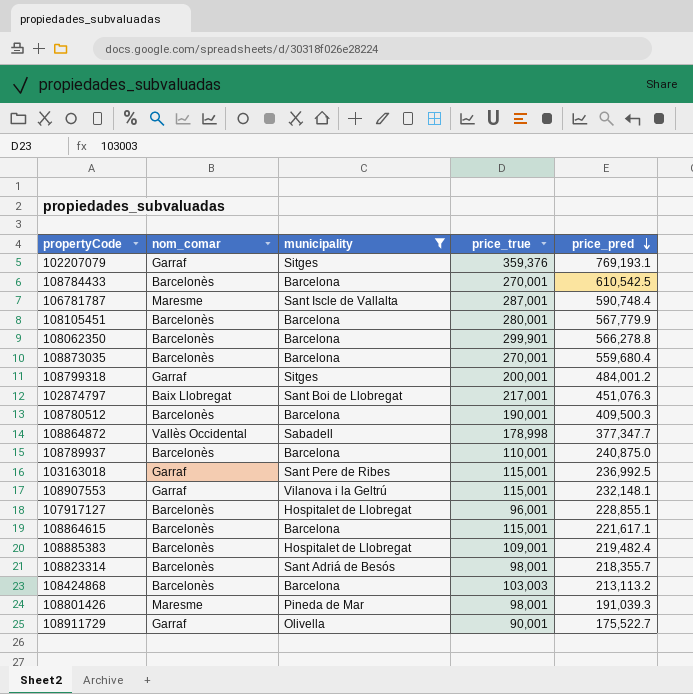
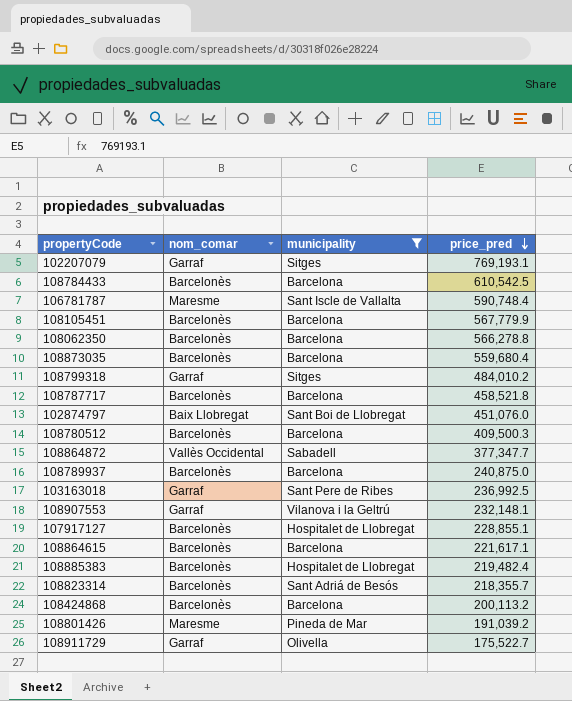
column price_true | position: 4 -> none
108799318 | price_pred: 484,001.2 -> 484,010.2
row 108787717: none -> Barcelonès | Barcelona | 458,521.8
102874797 | price_pred: 451,076.3 -> 451,076.0
108424868 | price_pred: 213,113.2 -> 200,113.2
108801426 | price_pred: 191,039.3 -> 191,039.2

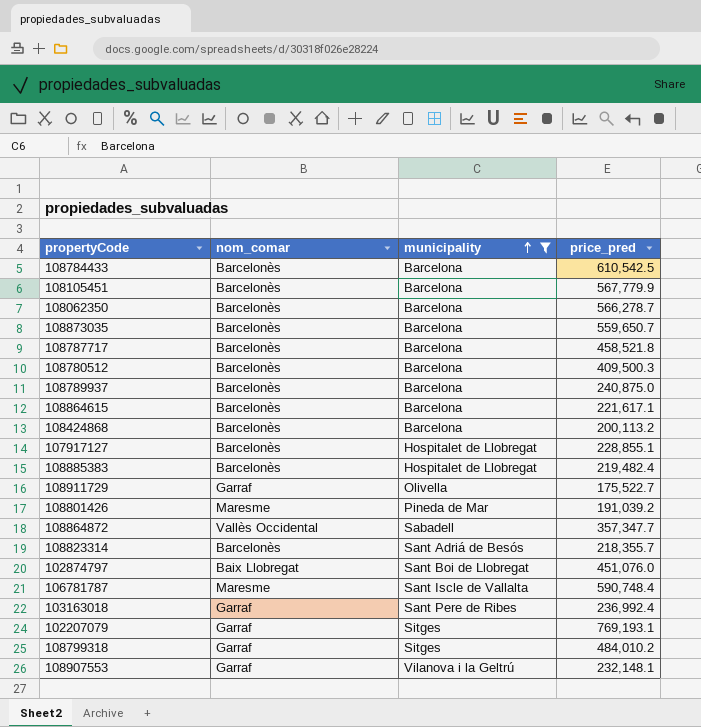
row order: price_pred descending -> municipality ascending
108062350 | price_pred: 566,278.8 -> 566,278.7
108873035 | price_pred: 559,680.4 -> 559,650.7
108864872 | price_pred: 377,347.7 -> 357,347.7
103163018 | price_pred: 236,992.5 -> 236,992.4

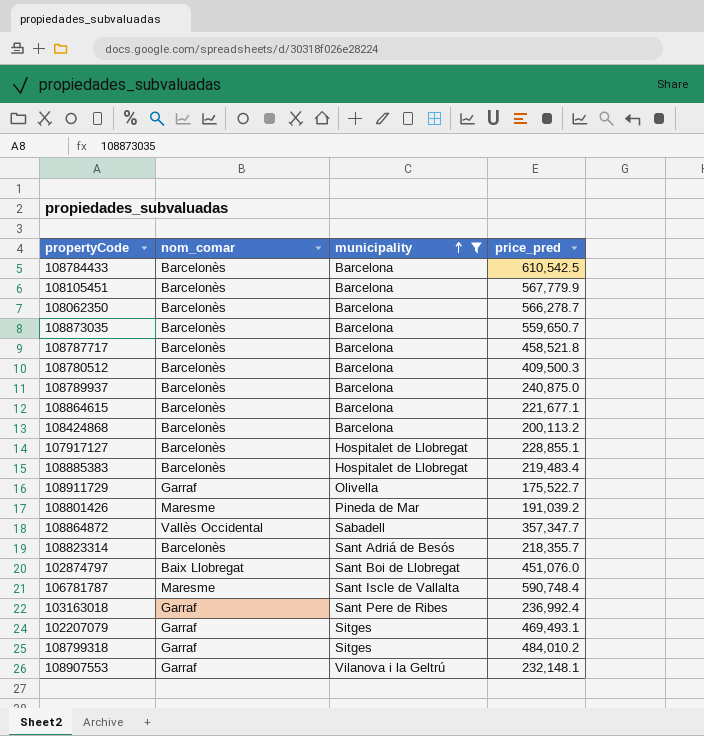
108864615 | price_pred: 221,617.1 -> 221,677.1
108885383 | price_pred: 219,482.4 -> 219,483.4
102207079 | price_pred: 769,193.1 -> 469,493.1

